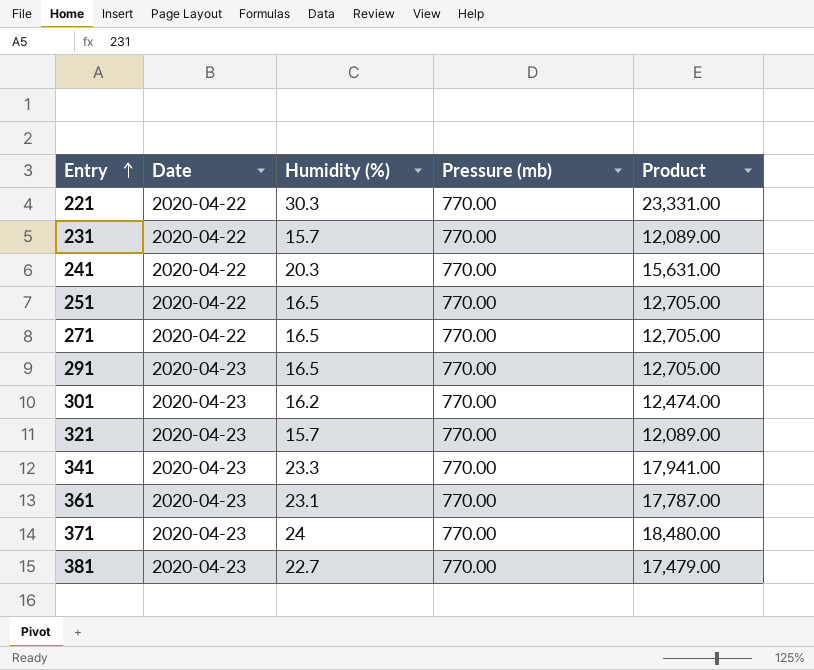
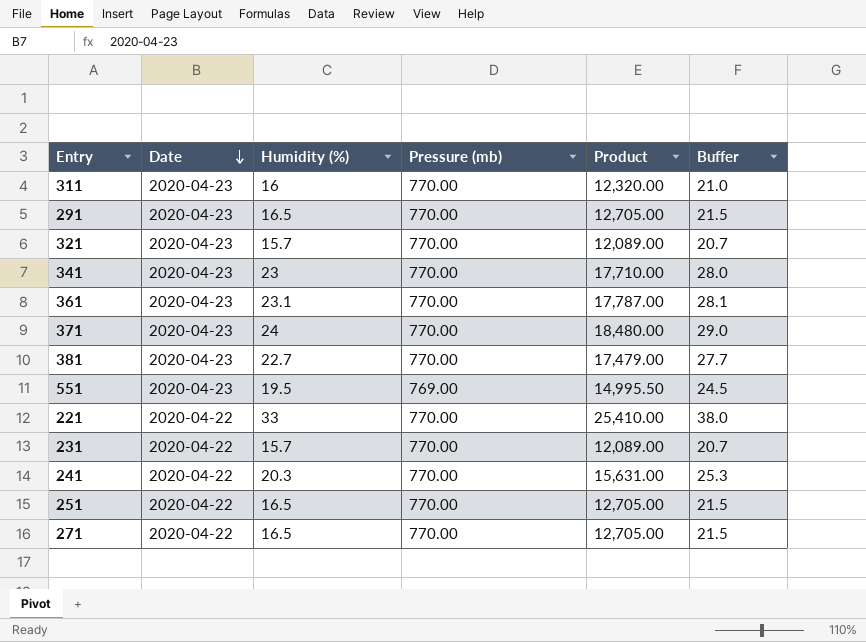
row order: Entry ascending -> Date descending
column Buffer | formula: none -> [Humidity (%)] + 5
row 301: 2020-04-23 | 16.2 | 770.00 | 12,474.00 -> none
row 311: none -> 2020-04-23 | 16 | 770.00 | 12,320.00 | 21.0
341 | Humidity (%): 23.3 -> 23
341 | Product: 17,941.00 -> 17,710.00
row 551: none -> 2020-04-23 | 19.5 | 769.00 | 14,995.50 | 24.5
221 | Humidity (%): 30.3 -> 33
221 | Product: 23,331.00 -> 25,410.00

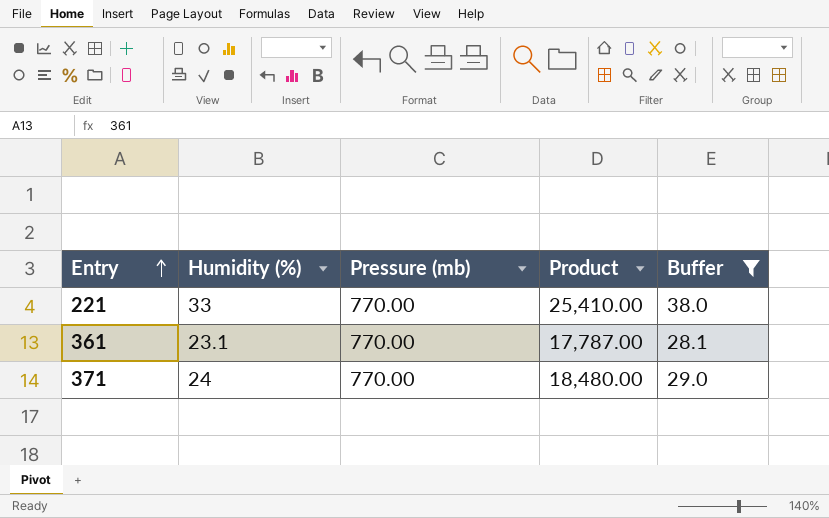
filter: none -> Buffer >= 28.1
row order: Date descending -> Entry ascending
column Date | position: 2 -> none

